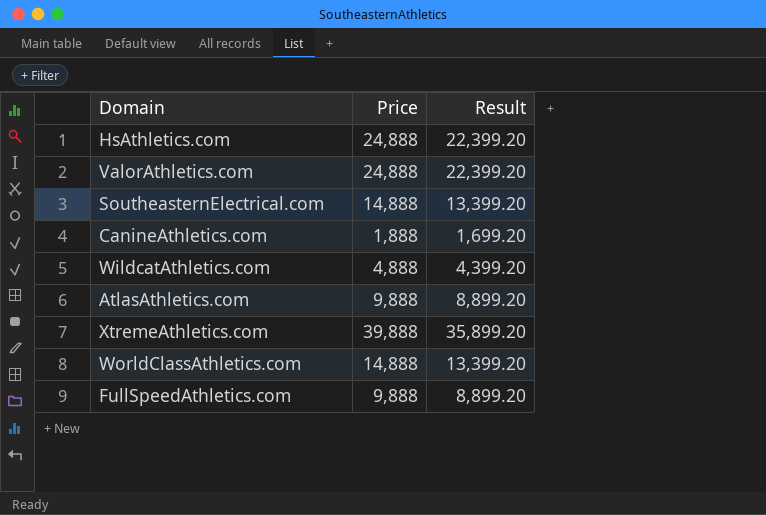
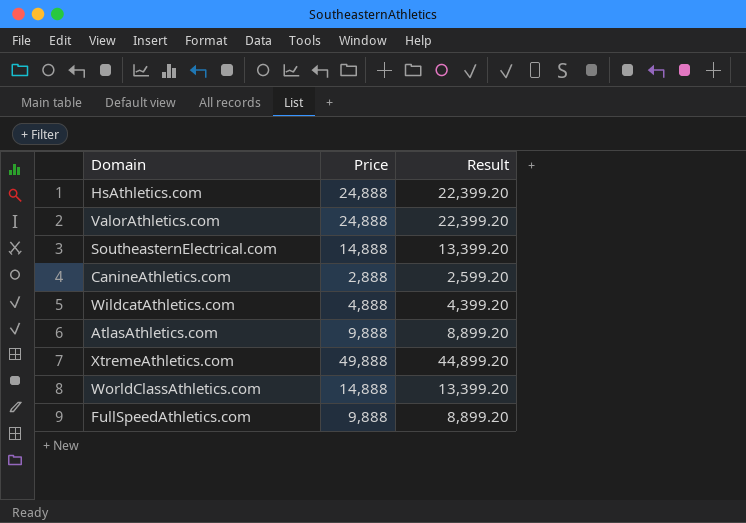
CanineAthletics.com | Price: 1,888 -> 2,888
CanineAthletics.com | Result: 1,699.20 -> 2,599.20
XtremeAthletics.com | Price: 39,888 -> 49,888
XtremeAthletics.com | Result: 35,899.20 -> 44,899.20

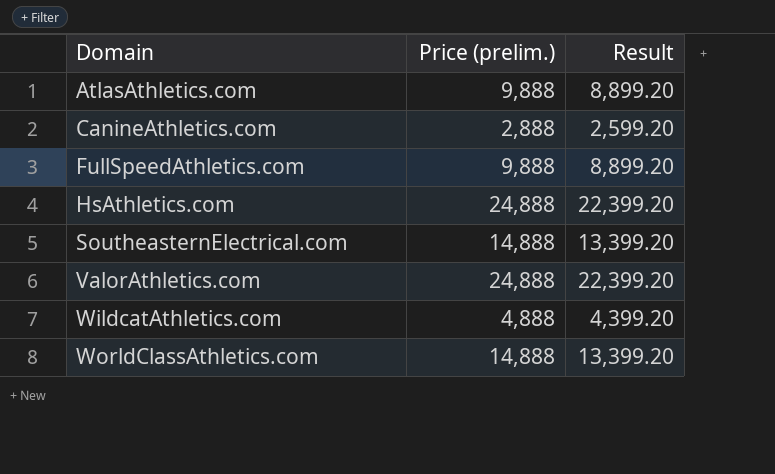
row order: none -> Domain ascending
column name: Price -> Price (prelim.)
row XtremeAthletics.com: 49,888 | 44,899.20 -> none

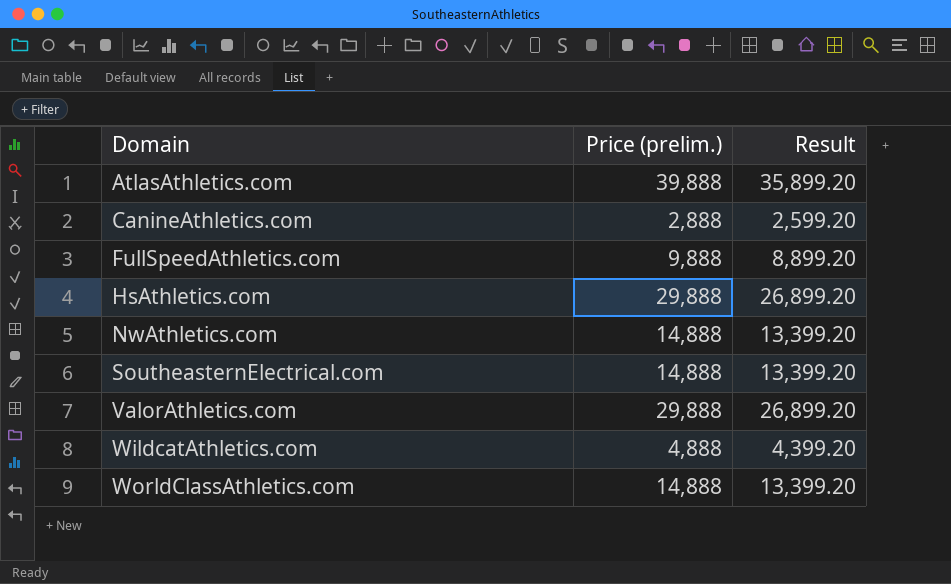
AtlasAthletics.com | Price (prelim.): 9,888 -> 39,888
AtlasAthletics.com | Result: 8,899.20 -> 35,899.20
HsAthletics.com | Price (prelim.): 24,888 -> 29,888
HsAthletics.com | Result: 22,399.20 -> 26,899.20
row NwAthletics.com: none -> 14,888 | 13,399.20
ValorAthletics.com | Price (prelim.): 24,888 -> 29,888
ValorAthletics.com | Result: 22,399.20 -> 26,899.20

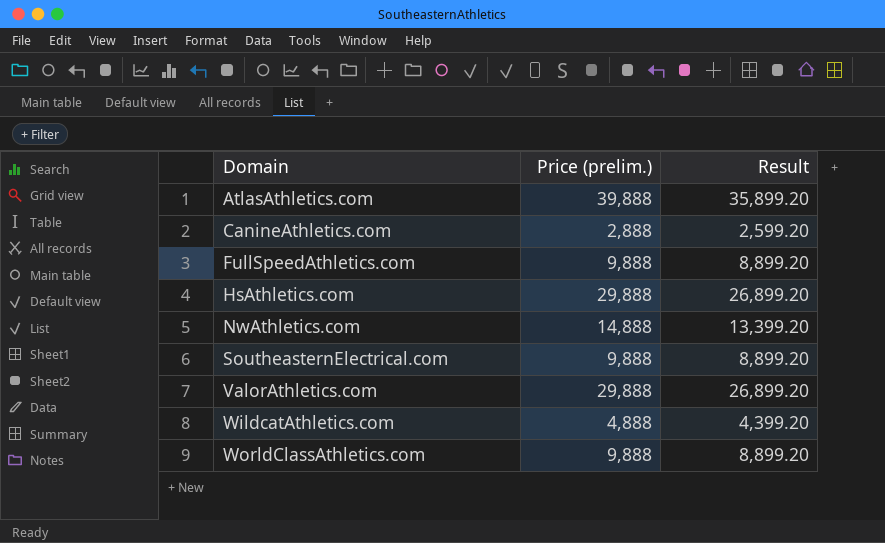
SoutheasternElectrical.com | Price (prelim.): 14,888 -> 9,888
SoutheasternElectrical.com | Result: 13,399.20 -> 8,899.20
WorldClassAthletics.com | Price (prelim.): 14,888 -> 9,888
WorldClassAthletics.com | Result: 13,399.20 -> 8,899.20

